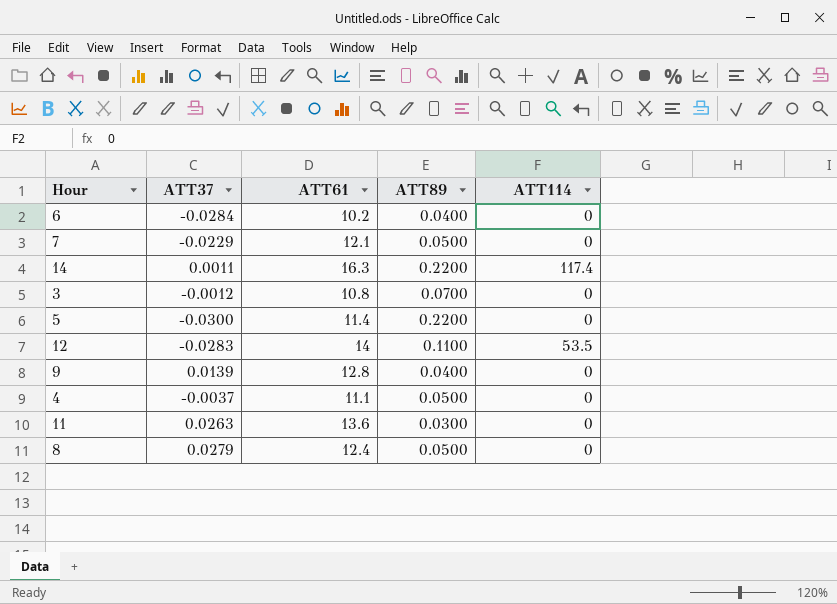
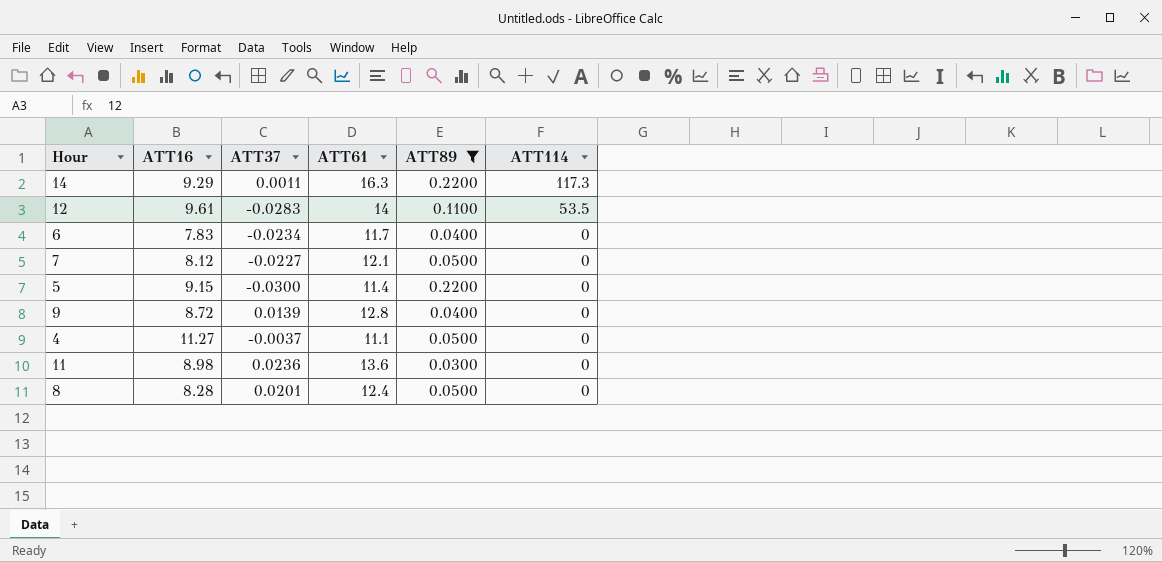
filter: none -> ATT89 != 0.0700
row order: none -> ATT114 descending
column ATT16 | position: none -> 2
14 | ATT114: 117.4 -> 117.3
6 | ATT37: -0.0284 -> -0.0234
6 | ATT61: 10.2 -> 11.7
7 | ATT37: -0.0229 -> -0.0227
11 | ATT37: 0.0263 -> 0.0236
8 | ATT37: 0.0279 -> 0.0201

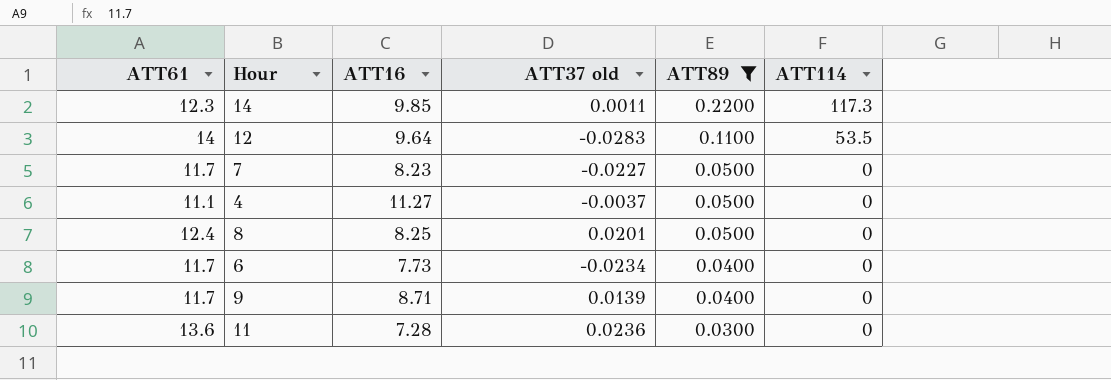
row order: ATT114 descending -> ATT89 descending
column ATT61 | position: 4 -> 1
column name: ATT37 -> ATT37 old
row 5: 9.15 | -0.0300 | 11.4 | 0.2200 | 0 -> none
14 | ATT61: 16.3 -> 12.3
14 | ATT16: 9.29 -> 9.85
12 | ATT16: 9.61 -> 9.64
7 | ATT61: 12.1 -> 11.7
7 | ATT16: 8.12 -> 8.23
8 | ATT16: 8.28 -> 8.25
6 | ATT16: 7.83 -> 7.73
9 | ATT61: 12.8 -> 11.7
9 | ATT16: 8.72 -> 8.71
11 | ATT16: 8.98 -> 7.28

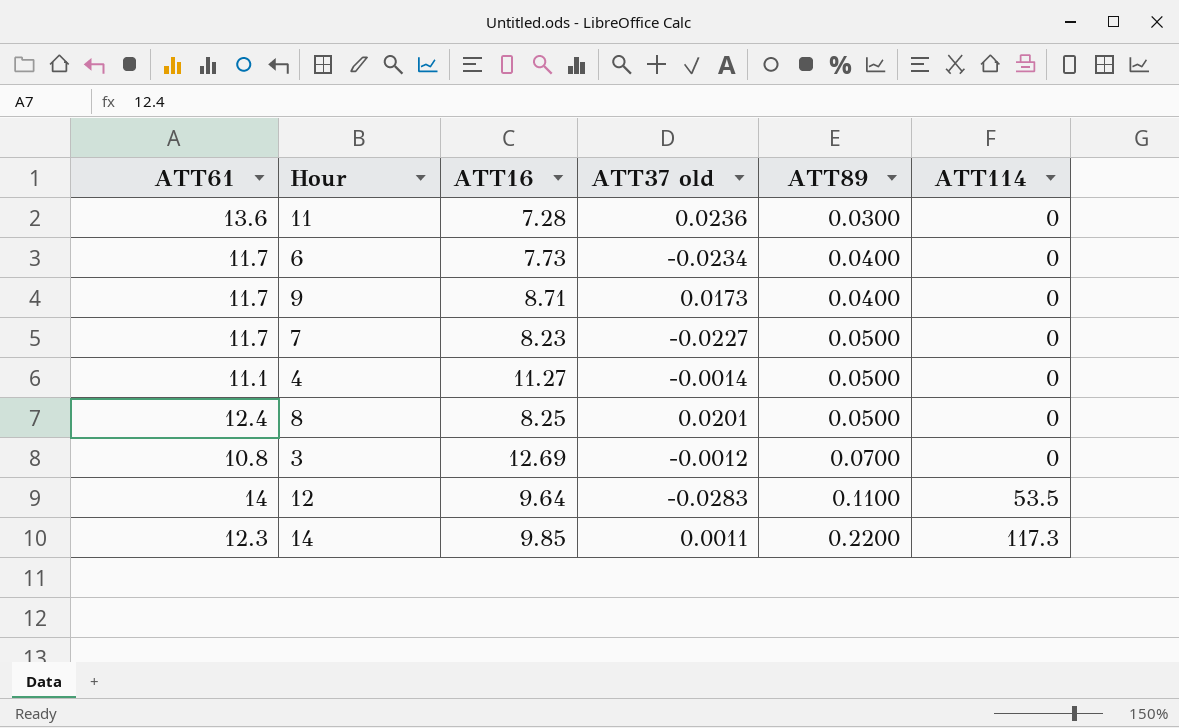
filter: ATT89 != 0.0700 -> none
row order: ATT89 descending -> ATT89 ascending
9 | ATT37 old: 0.0139 -> 0.0173
4 | ATT37 old: -0.0037 -> -0.0014

